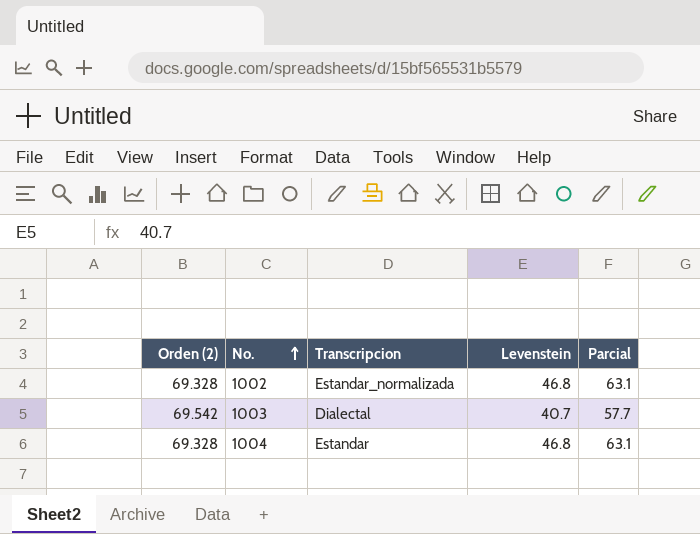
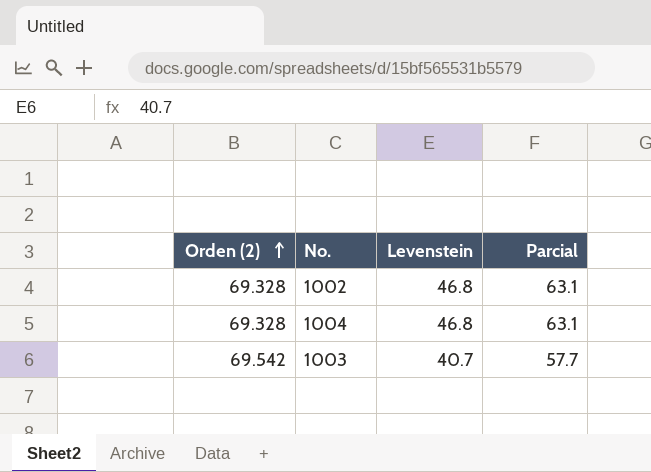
row order: No. ascending -> Orden (2) ascending
column Transcripcion | position: 3 -> none

